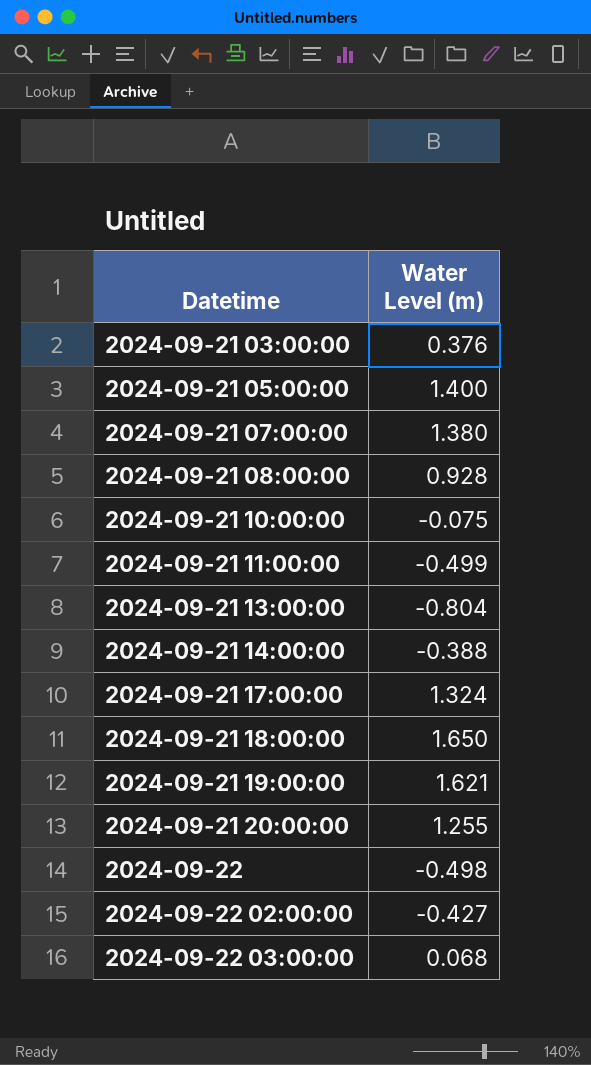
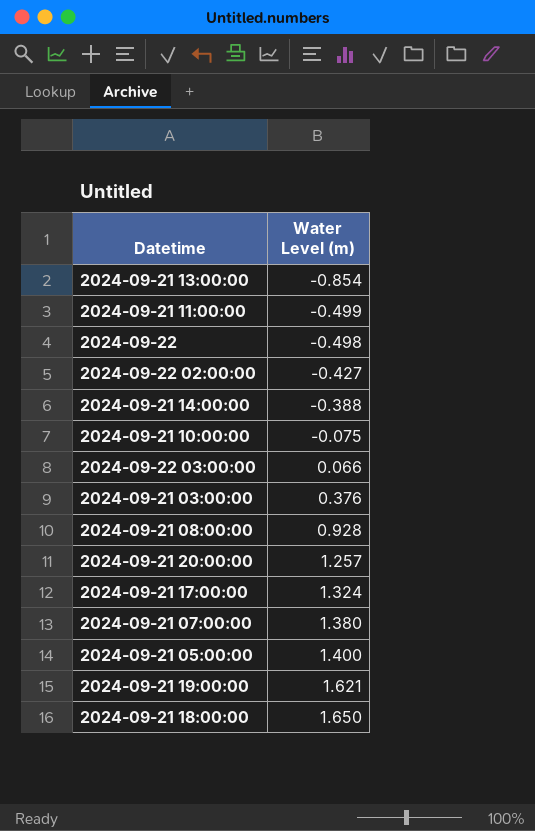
row order: Datetime ascending -> Water Level (m) ascending
2024-09-21 13:00:00 | Water Level (m): -0.804 -> -0.854
2024-09-22 03:00:00 | Water Level (m): 0.068 -> 0.066
2024-09-21 20:00:00 | Water Level (m): 1.255 -> 1.257

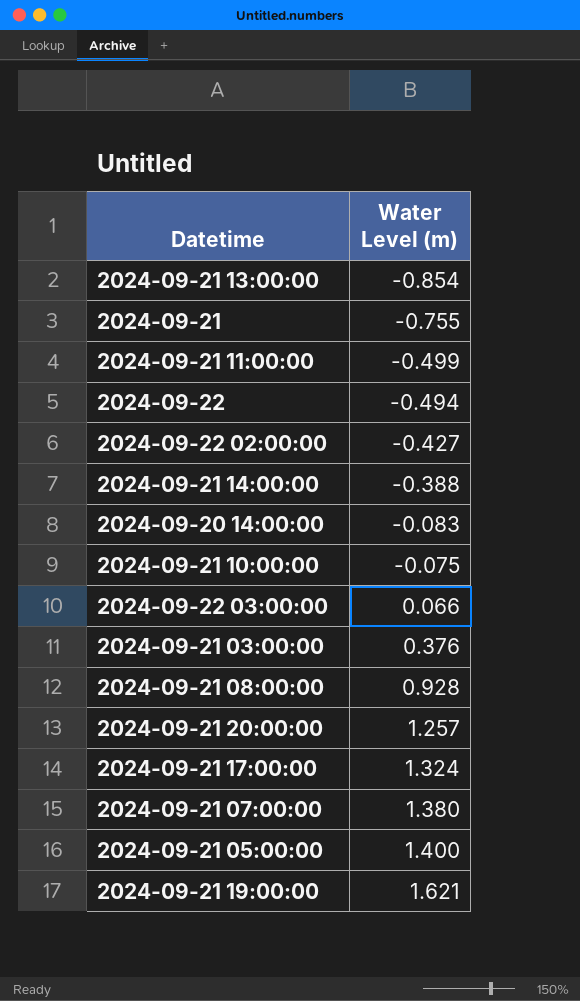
row 2024-09-21 18:00:00: 1.650 -> none
row 2024-09-21: none -> -0.755
2024-09-22 | Water Level (m): -0.498 -> -0.494
row 2024-09-20 14:00:00: none -> -0.083

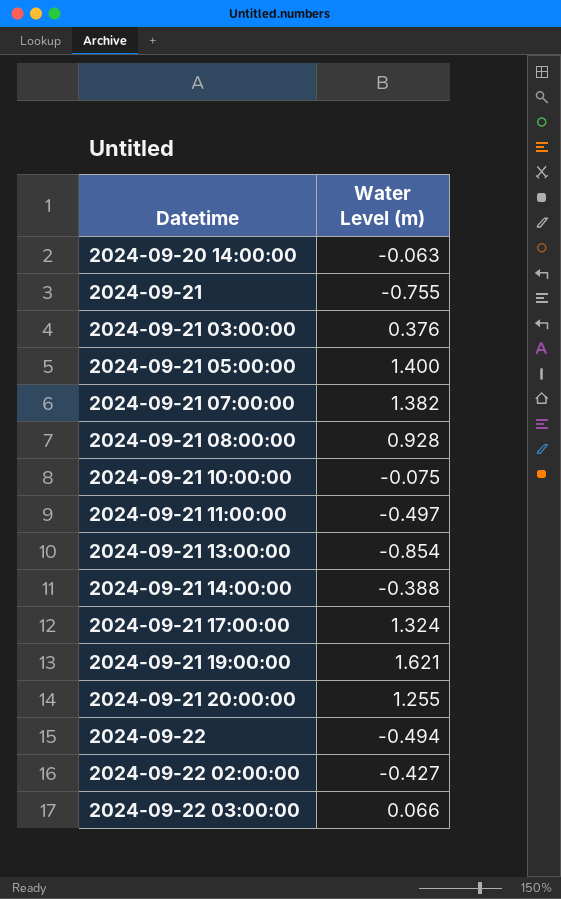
row order: Water Level (m) ascending -> Datetime ascending
2024-09-20 14:00:00 | Water Level (m): -0.083 -> -0.063
2024-09-21 07:00:00 | Water Level (m): 1.380 -> 1.382
2024-09-21 11:00:00 | Water Level (m): -0.499 -> -0.497
2024-09-21 20:00:00 | Water Level (m): 1.257 -> 1.255

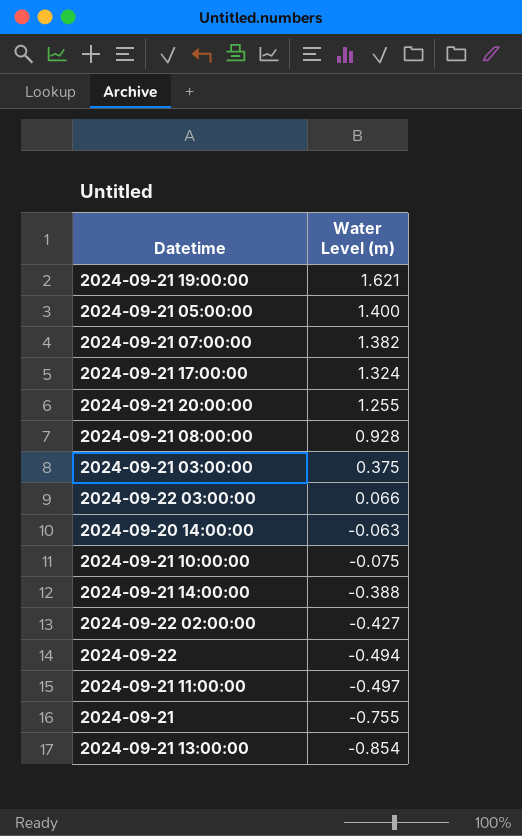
row order: Datetime ascending -> Water Level (m) descending
2024-09-21 03:00:00 | Water Level (m): 0.376 -> 0.375

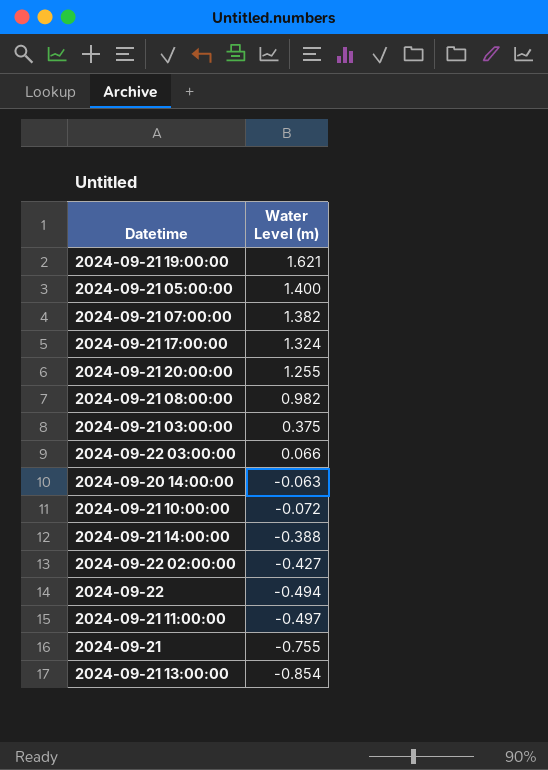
2024-09-21 08:00:00 | Water Level (m): 0.928 -> 0.982
2024-09-21 10:00:00 | Water Level (m): -0.075 -> -0.072

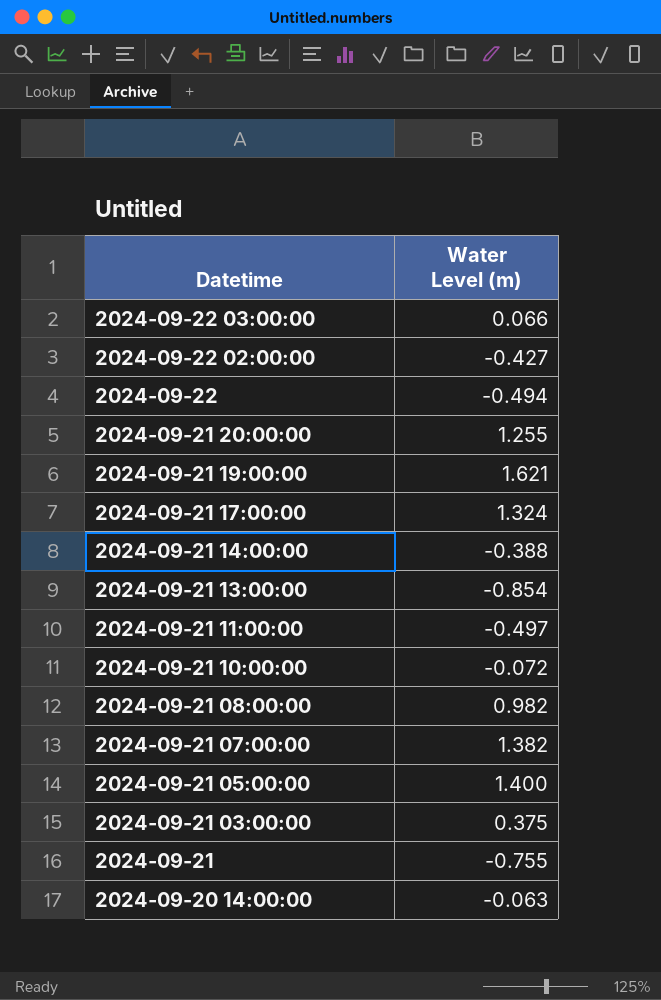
row order: Water Level (m) descending -> Datetime descending

